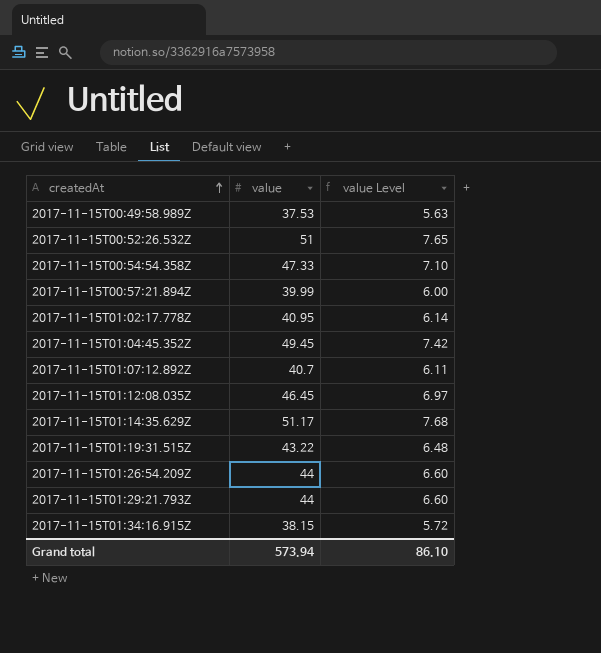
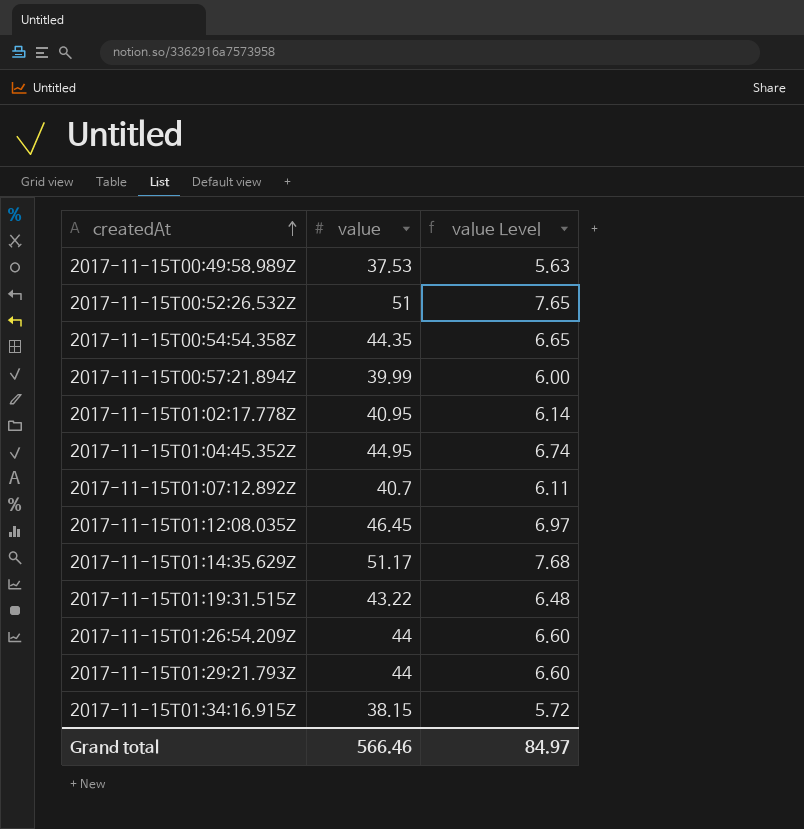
2017-11-15T00:54:54.358Z | value: 47.33 -> 44.35
2017-11-15T00:54:54.358Z | value Level: 7.10 -> 6.65
2017-11-15T01:04:45.352Z | value: 49.45 -> 44.95
2017-11-15T01:04:45.352Z | value Level: 7.42 -> 6.74
Grand total | value: 573.94 -> 566.46
Grand total | value Level: 86.10 -> 84.97

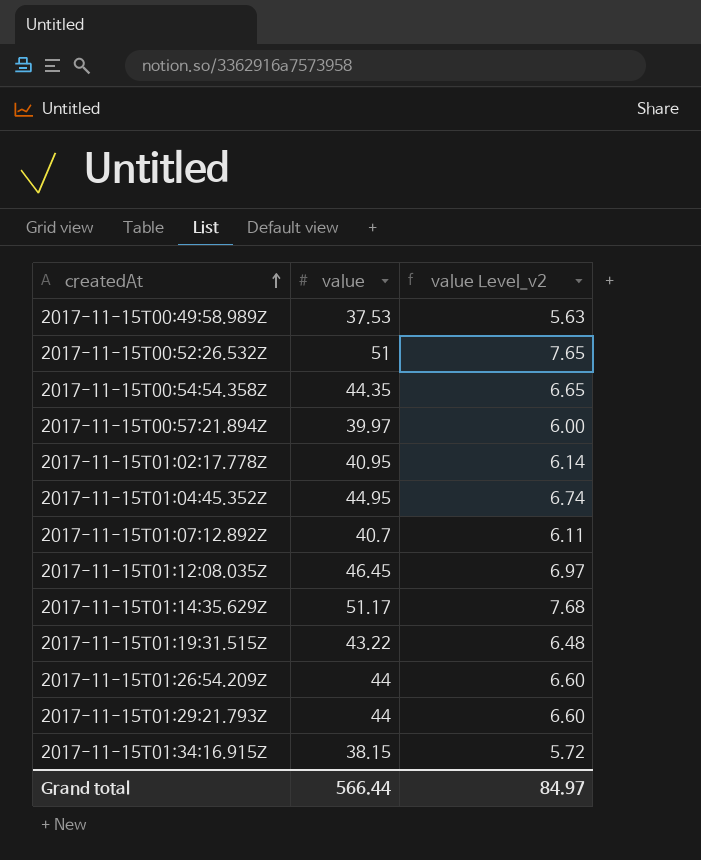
column name: value Level -> value Level_v2
2017-11-15T00:57:21.894Z | value: 39.99 -> 39.97
Grand total | value: 566.46 -> 566.44

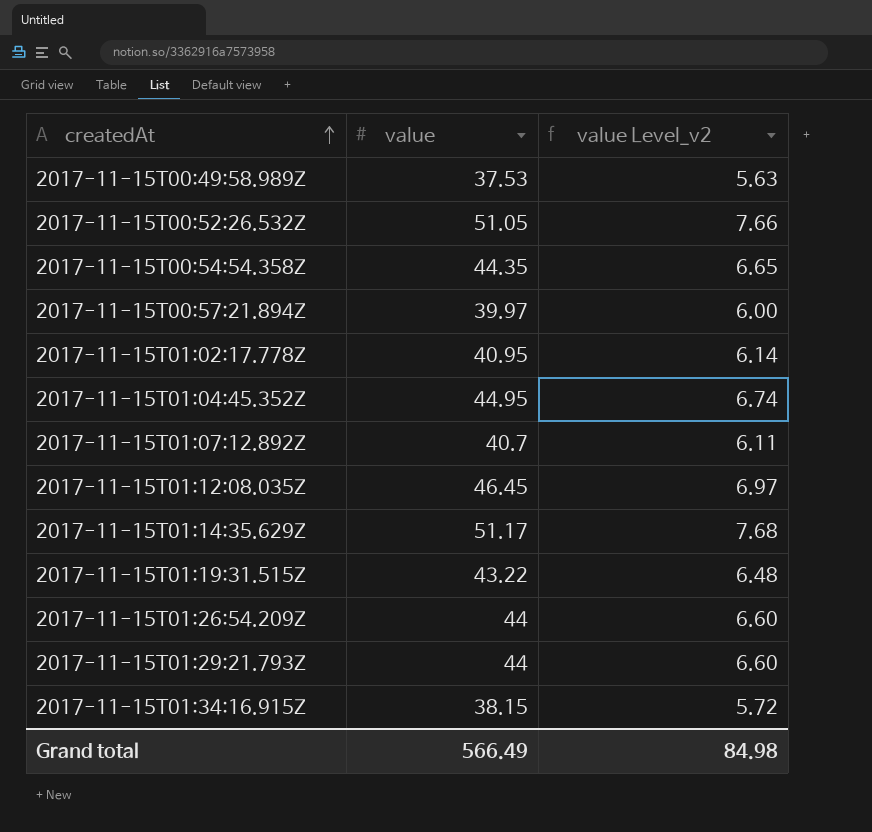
2017-11-15T00:52:26.532Z | value: 51 -> 51.05
2017-11-15T00:52:26.532Z | value Level_v2: 7.65 -> 7.66
Grand total | value: 566.44 -> 566.49
Grand total | value Level_v2: 84.97 -> 84.98

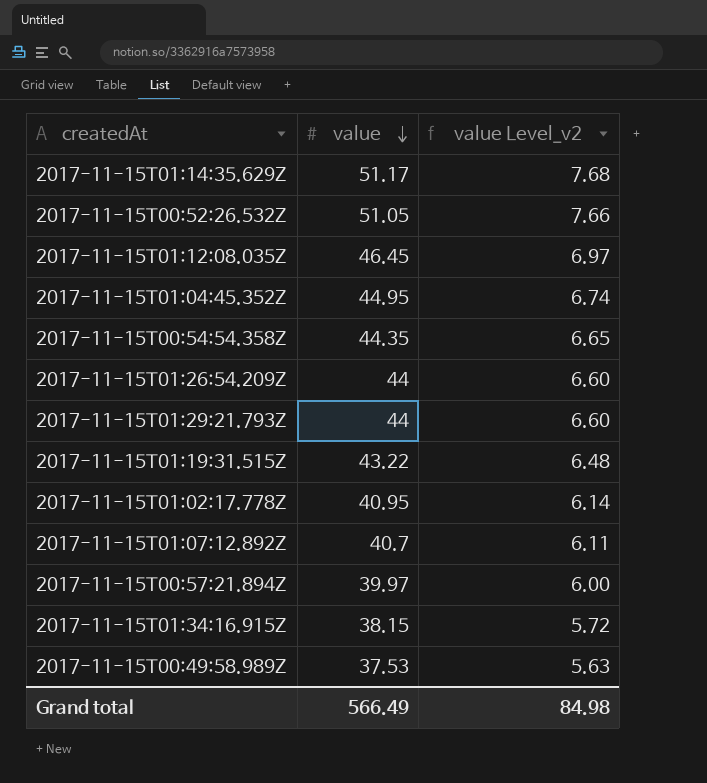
row order: createdAt ascending -> value descending

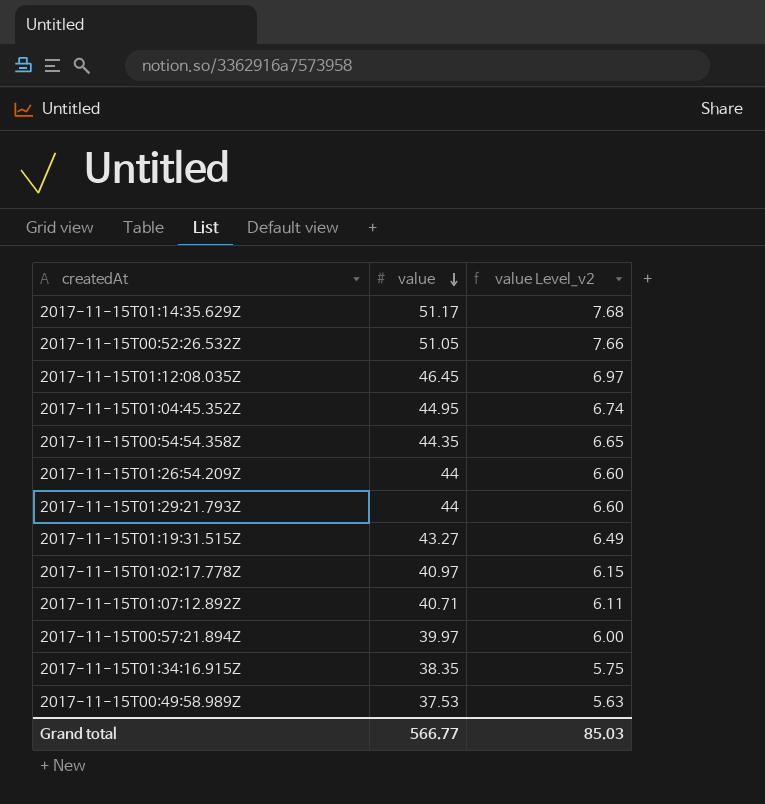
2017-11-15T01:19:31.515Z | value: 43.22 -> 43.27
2017-11-15T01:19:31.515Z | value Level_v2: 6.48 -> 6.49
2017-11-15T01:02:17.778Z | value: 40.95 -> 40.97
2017-11-15T01:02:17.778Z | value Level_v2: 6.14 -> 6.15
2017-11-15T01:07:12.892Z | value: 40.7 -> 40.71
2017-11-15T01:34:16.915Z | value: 38.15 -> 38.35
2017-11-15T01:34:16.915Z | value Level_v2: 5.72 -> 5.75
Grand total | value: 566.49 -> 566.77
Grand total | value Level_v2: 84.98 -> 85.03

